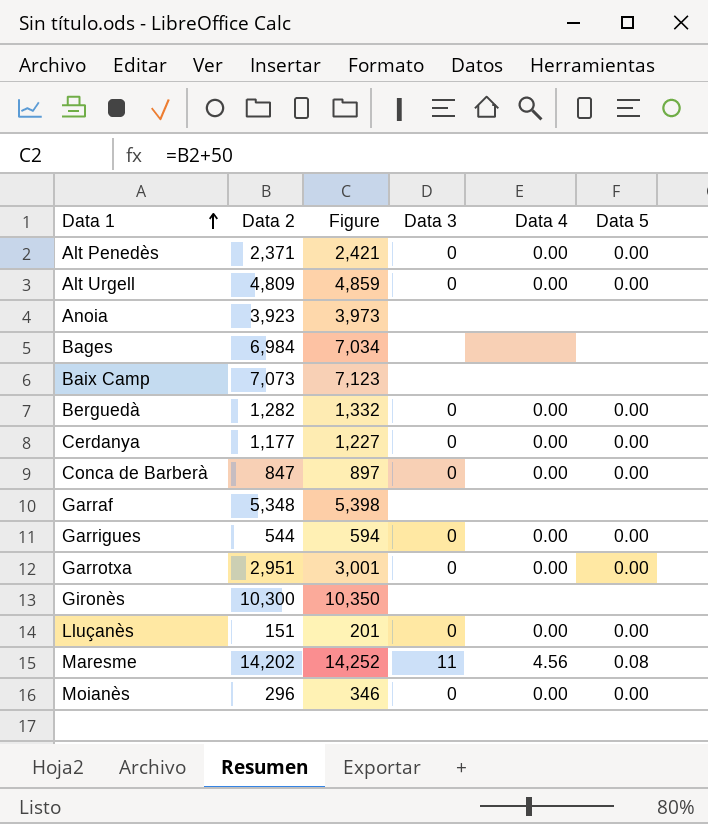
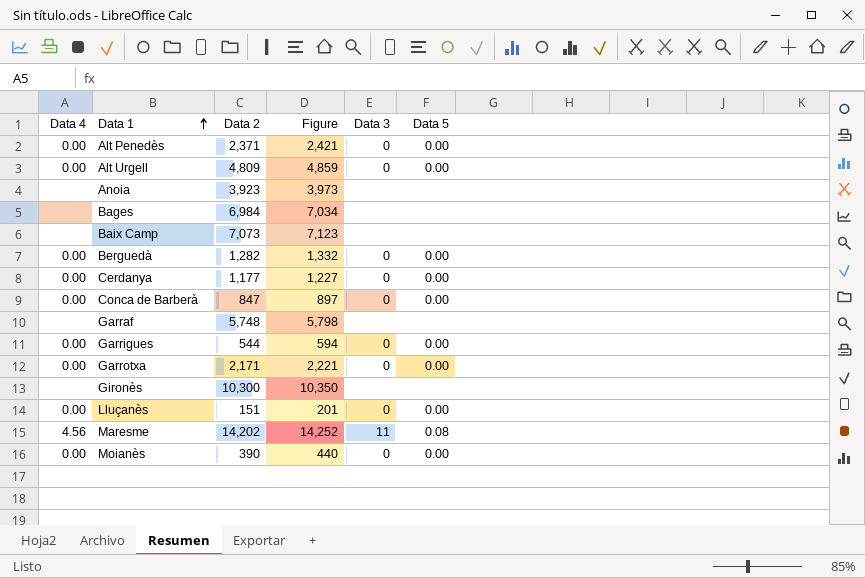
column Data 4 | position: 5 -> 1
Garraf | Data 2: 5,348 -> 5,748
Garraf | Figure: 5,398 -> 5,798
Garrotxa | Data 2: 2,951 -> 2,171
Garrotxa | Figure: 3,001 -> 2,221
Moianès | Data 2: 296 -> 390
Moianès | Figure: 346 -> 440

